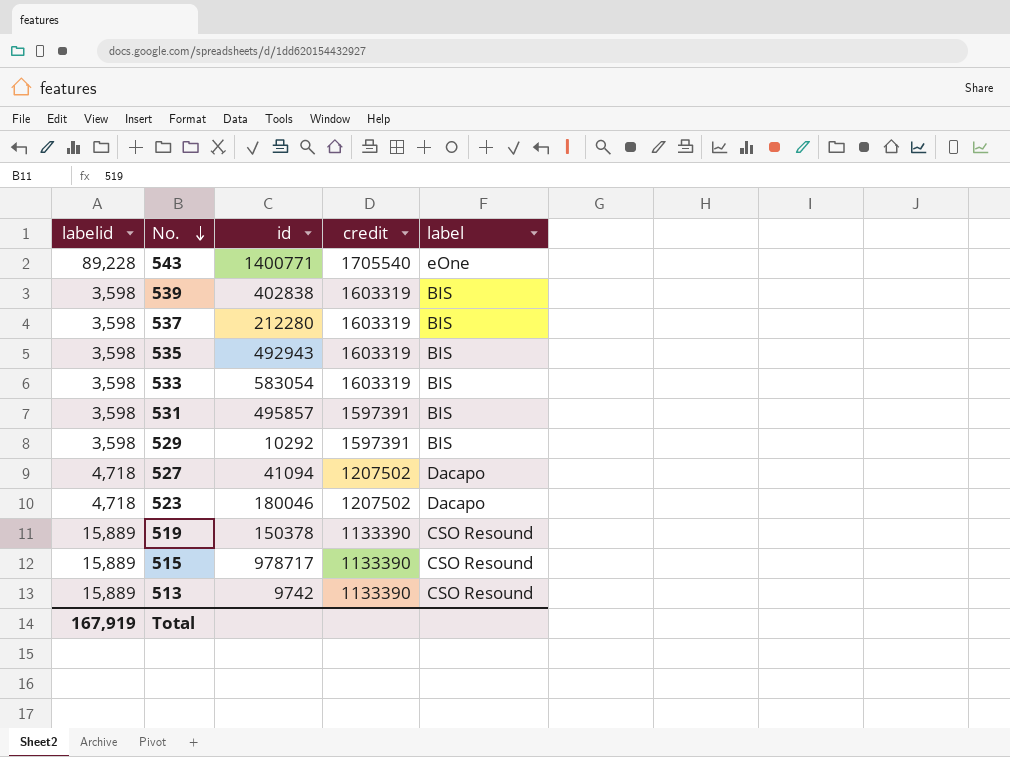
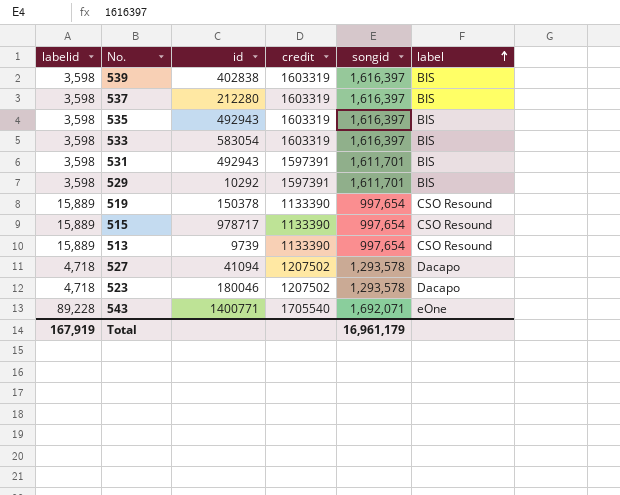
row order: No. descending -> label ascending
column songid | position: none -> 5
531 | id: 495857 -> 492943
513 | id: 9742 -> 9739

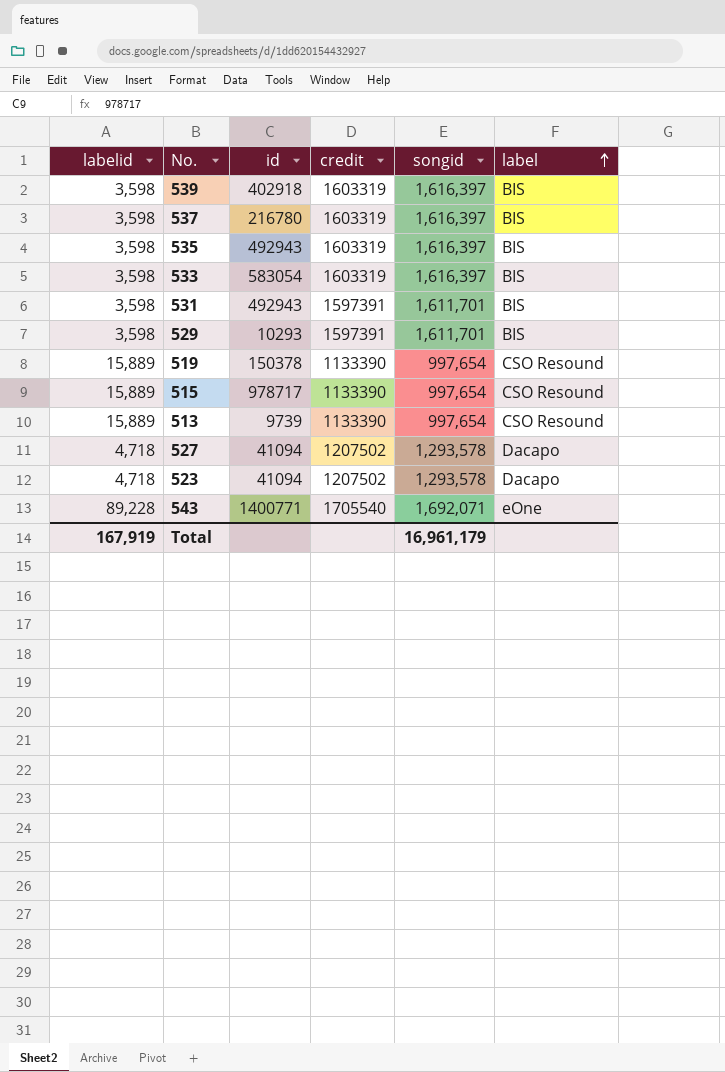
539 | id: 402838 -> 402918
537 | id: 212280 -> 216780
529 | id: 10292 -> 10293
523 | id: 180046 -> 41094

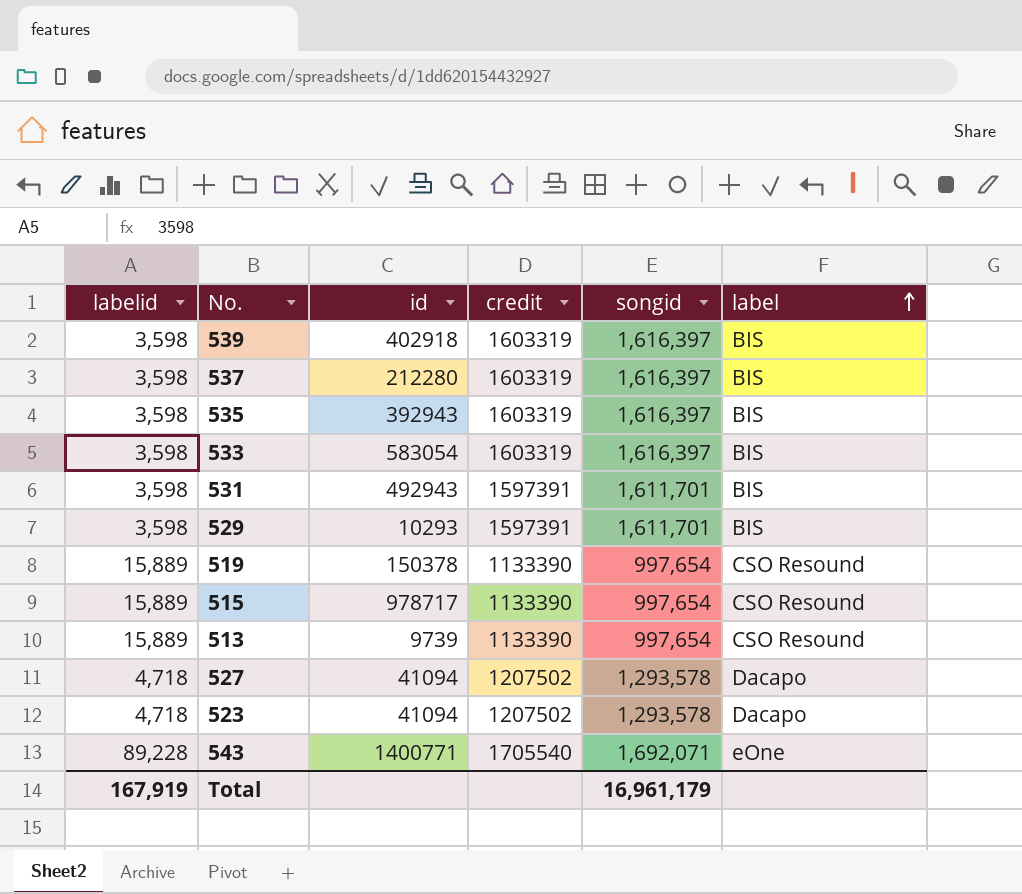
537 | id: 216780 -> 212280
535 | id: 492943 -> 392943

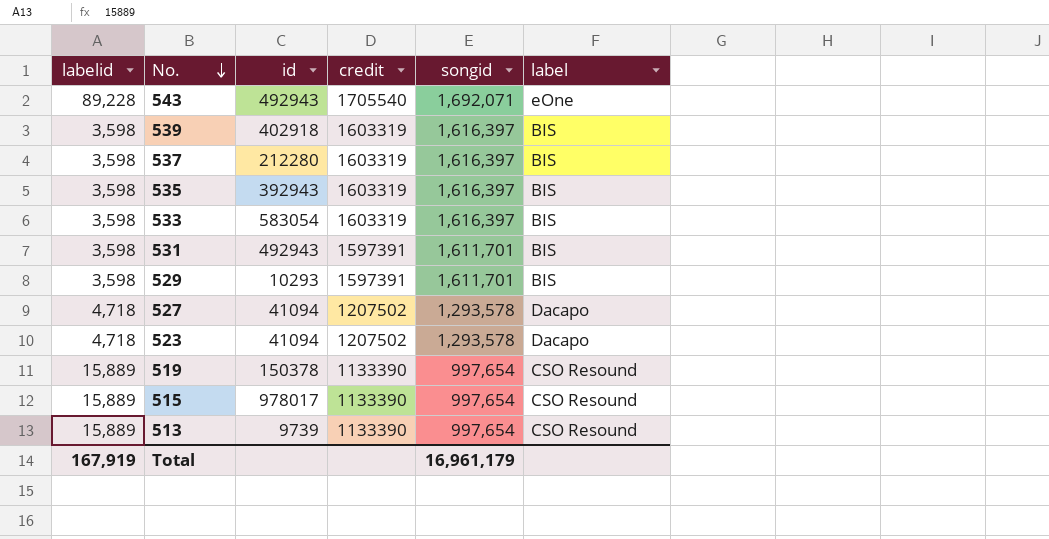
row order: label ascending -> No. descending
543 | id: 1400771 -> 492943
515 | id: 978717 -> 978017

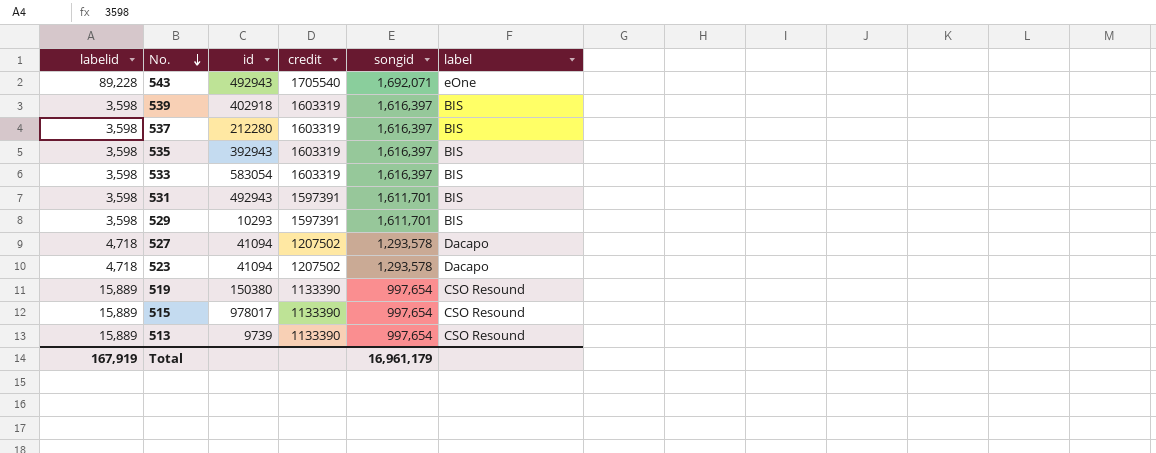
519 | id: 150378 -> 150380

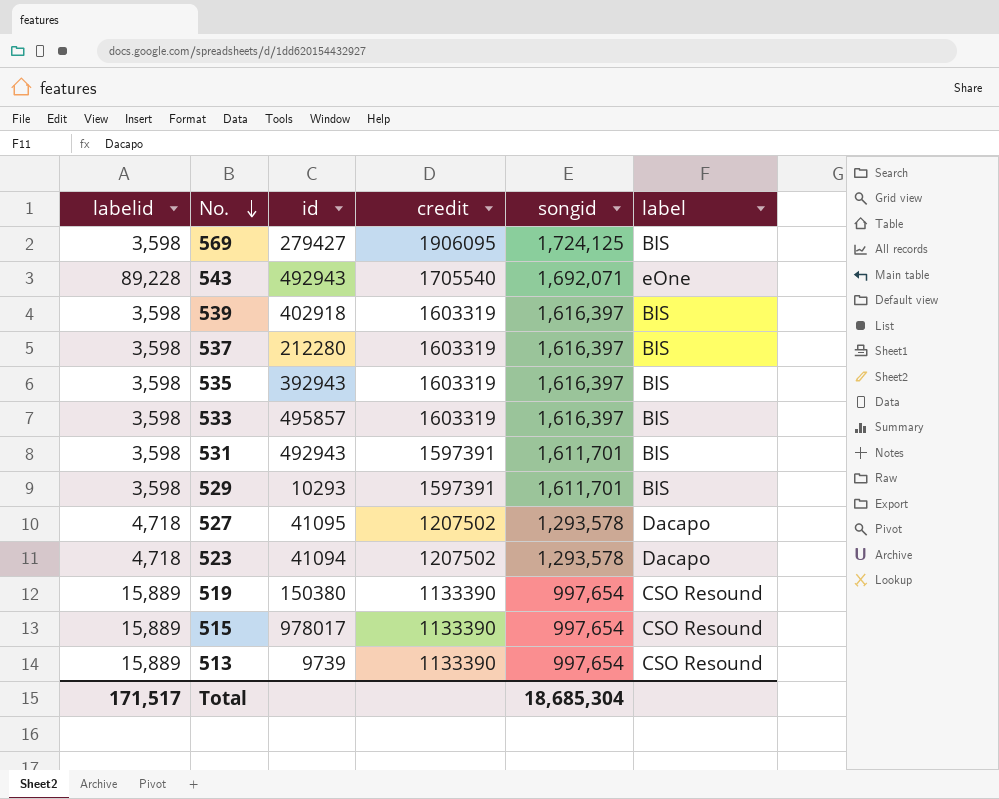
row 569: none -> 3,598 | 279427 | 1906095 | 1,724,125 | BIS
533 | id: 583054 -> 495857
527 | id: 41094 -> 41095
Total | labelid: 167,919 -> 171,517
Total | songid: 16,961,179 -> 18,685,304

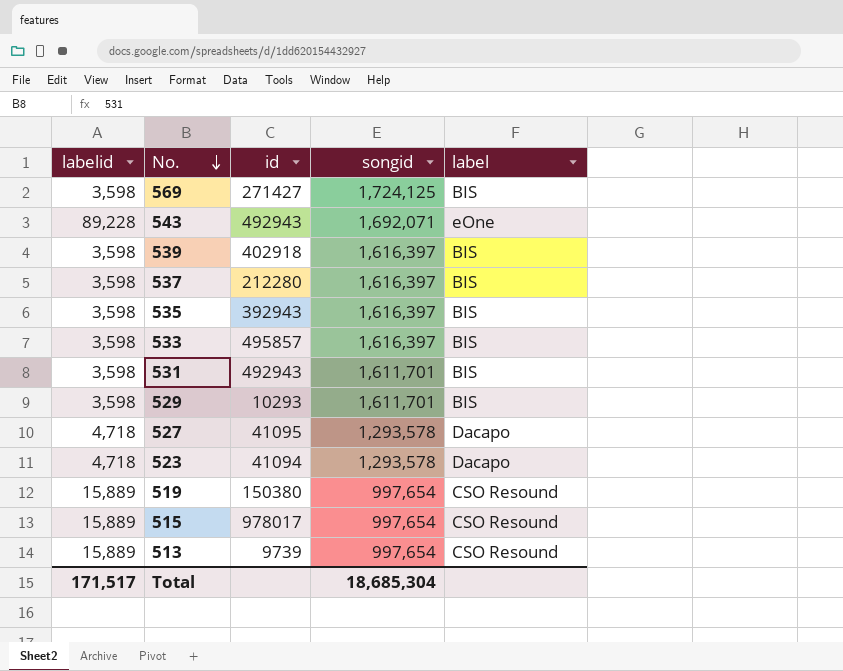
column credit | position: 4 -> none
569 | id: 279427 -> 271427

